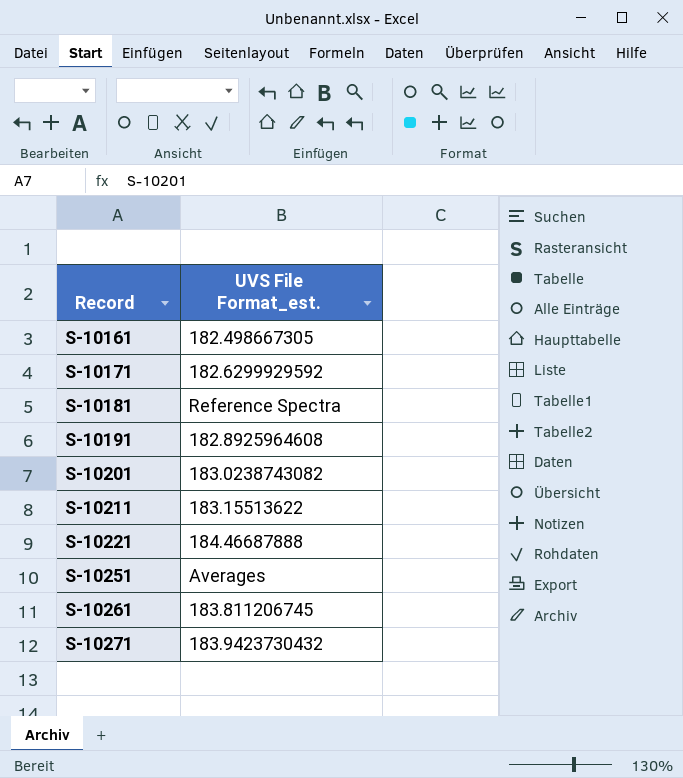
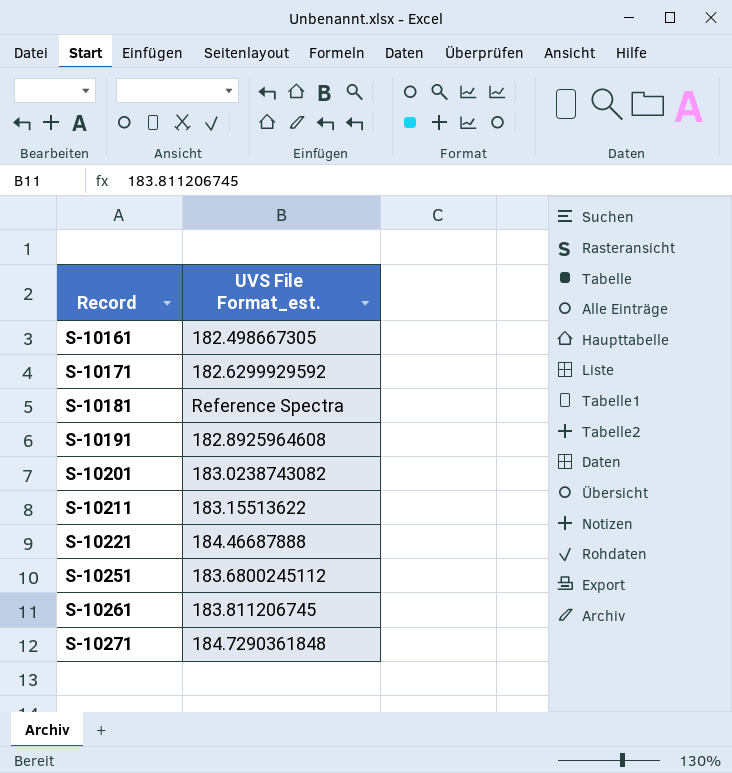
S-10251 | UVS File Format_est.: Averages -> 183.6800245112
S-10271 | UVS File Format_est.: 183.9423730432 -> 184.7290361848

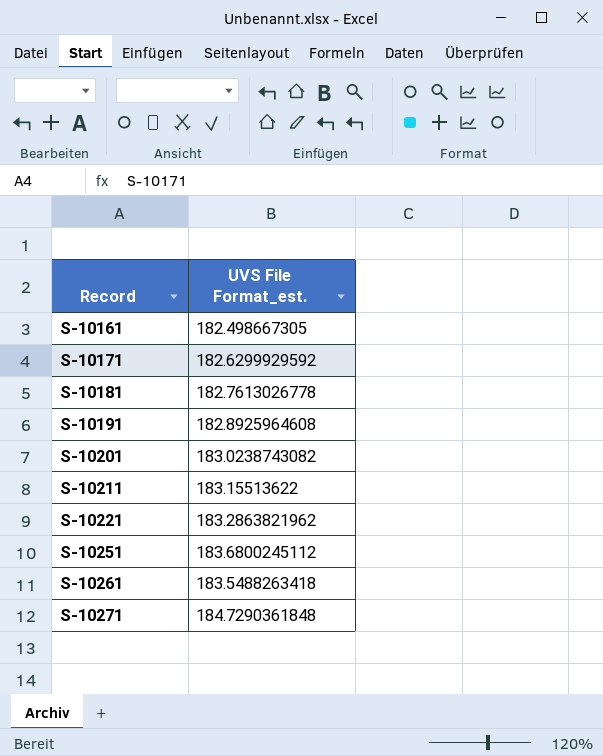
S-10181 | UVS File Format_est.: Reference Spectra -> 182.7613026778
S-10221 | UVS File Format_est.: 184.46687888 -> 183.2863821962
S-10261 | UVS File Format_est.: 183.811206745 -> 183.5488263418

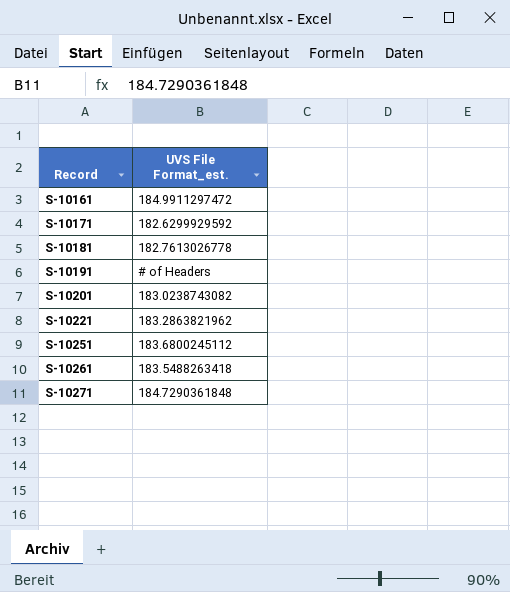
row S-10211: 183.15513622 -> none
S-10161 | UVS File Format_est.: 182.498667305 -> 184.9911297472
S-10191 | UVS File Format_est.: 182.8925964608 -> # of Headers

